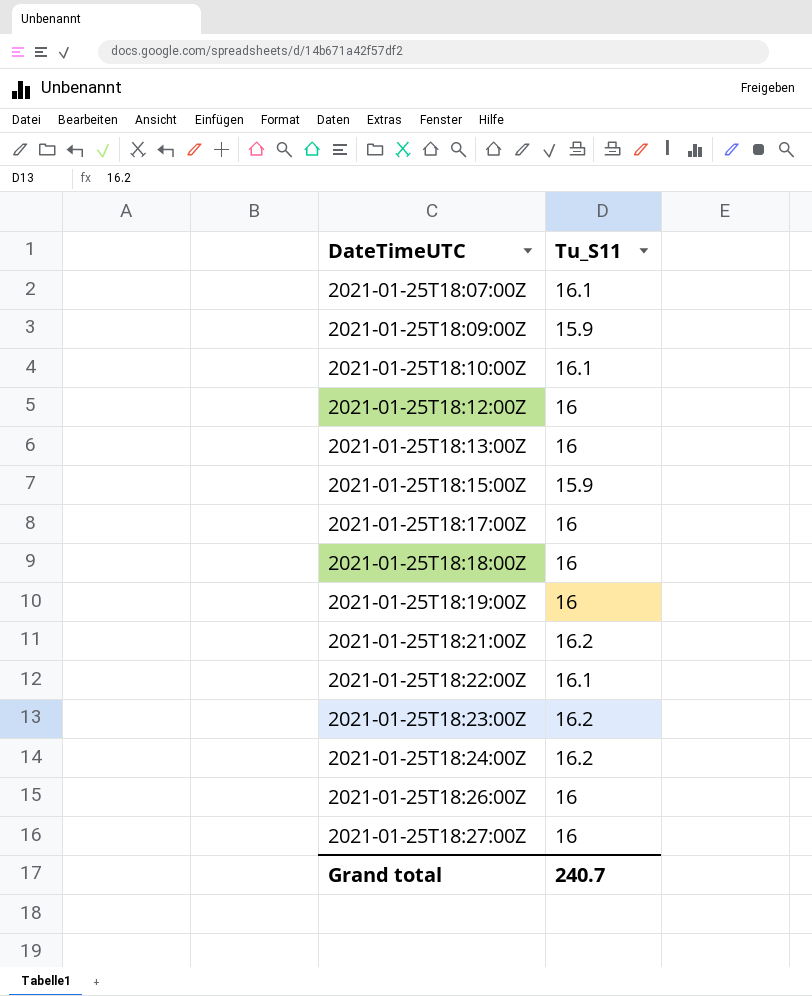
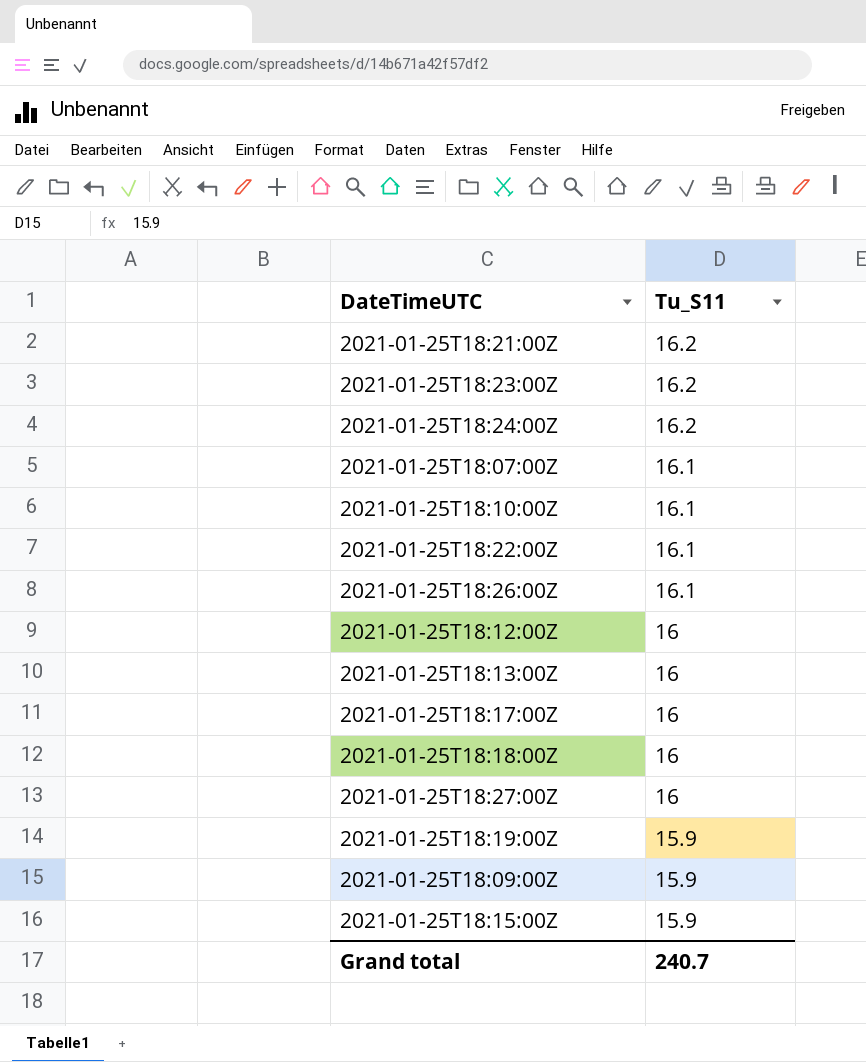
row order: DateTimeUTC ascending -> Tu_S11 descending
2021-01-25T18:26:00Z | Tu_S11: 16 -> 16.1
2021-01-25T18:19:00Z | Tu_S11: 16 -> 15.9

